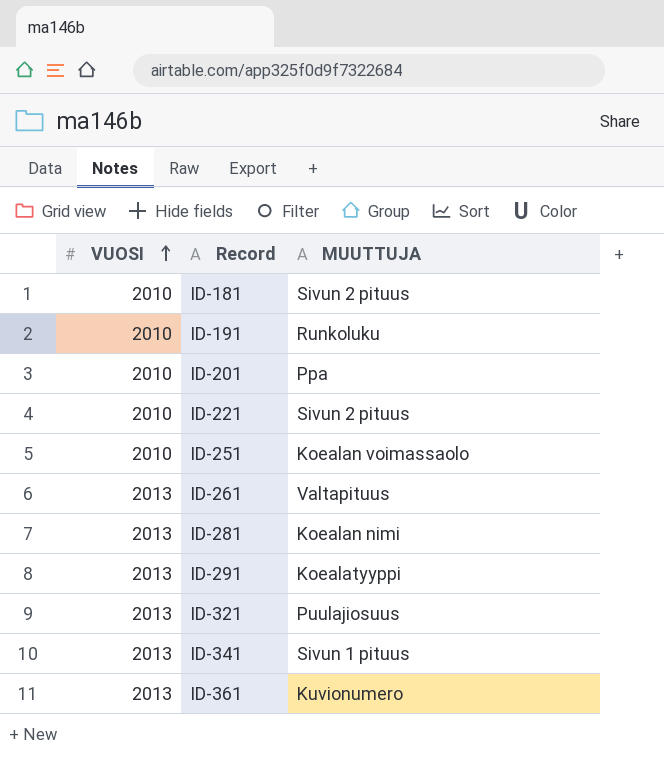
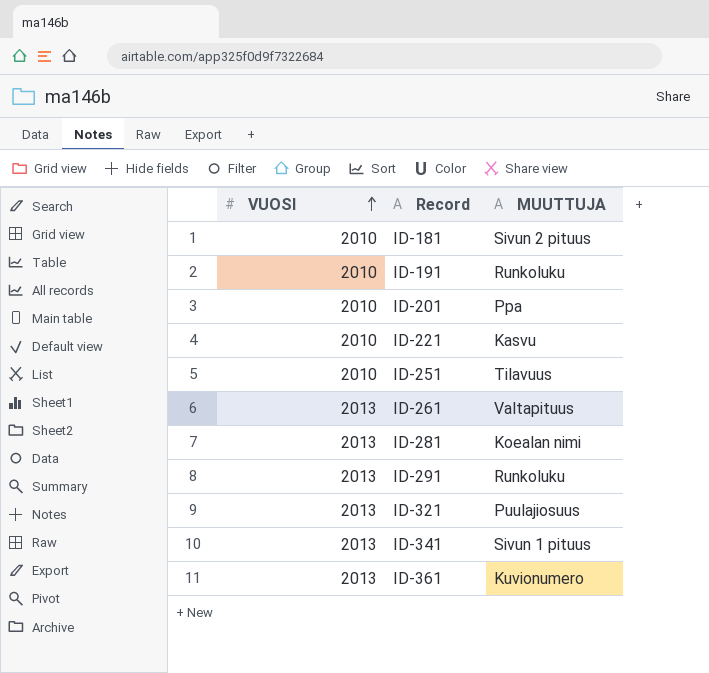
ID-221 | MUUTTUJA: Sivun 2 pituus -> Kasvu
ID-251 | MUUTTUJA: Koealan voimassaolo -> Tilavuus
ID-291 | MUUTTUJA: Koealatyyppi -> Runkoluku

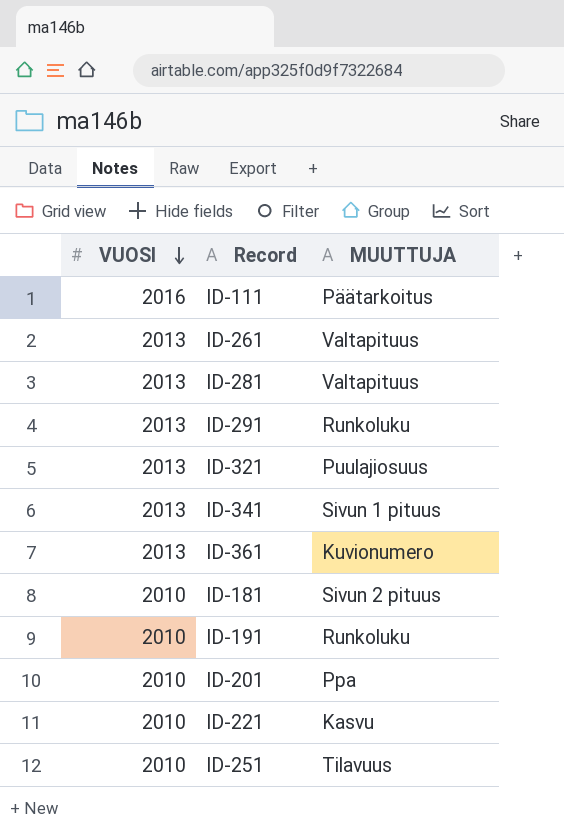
row order: VUOSI ascending -> VUOSI descending
row ID-111: none -> 2016 | Päätarkoitus
ID-281 | MUUTTUJA: Koealan nimi -> Valtapituus

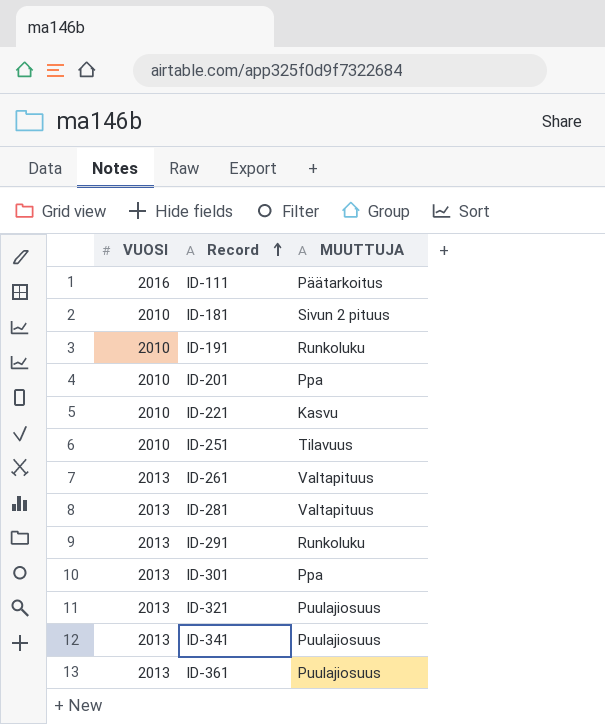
row order: VUOSI descending -> Record ascending
row ID-301: none -> 2013 | Ppa
ID-341 | MUUTTUJA: Sivun 1 pituus -> Puulajiosuus
ID-361 | MUUTTUJA: Kuvionumero -> Puulajiosuus

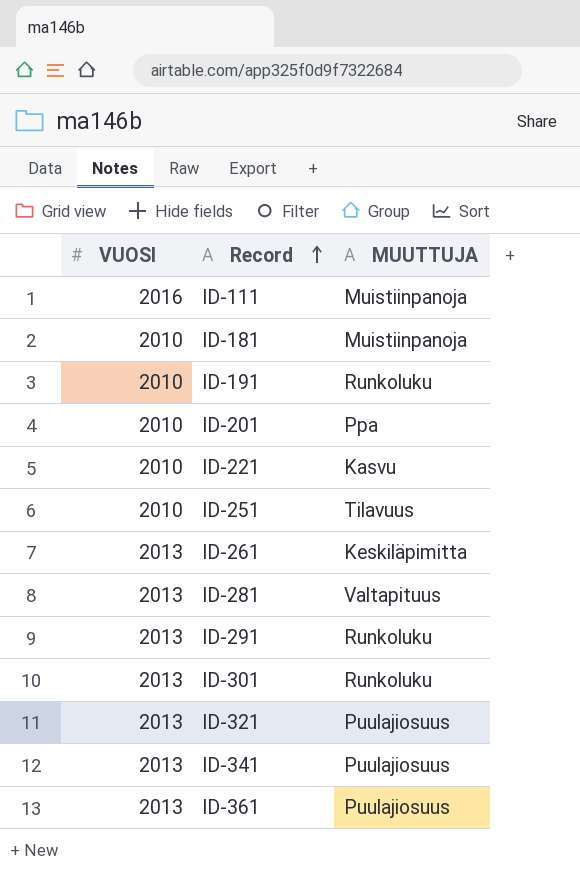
ID-111 | MUUTTUJA: Päätarkoitus -> Muistiinpanoja
ID-181 | MUUTTUJA: Sivun 2 pituus -> Muistiinpanoja
ID-261 | MUUTTUJA: Valtapituus -> Keskiläpimitta
ID-301 | MUUTTUJA: Ppa -> Runkoluku

